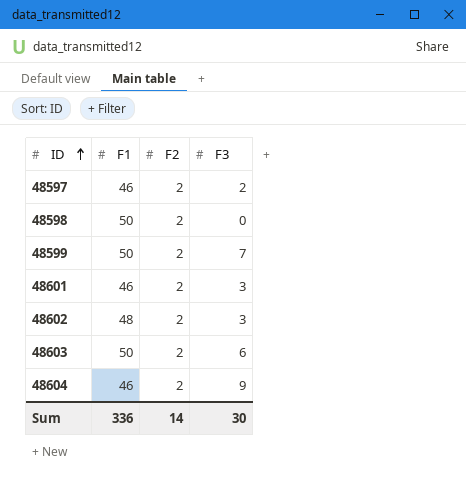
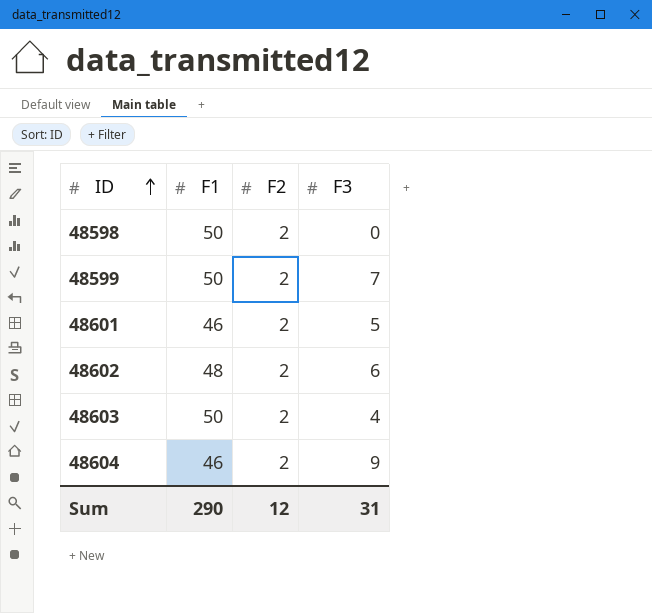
row 48597: 46 | 2 | 2 -> none
48601 | F3: 3 -> 5
48602 | F3: 3 -> 6
48603 | F3: 6 -> 4
Sum | F1: 336 -> 290
Sum | F2: 14 -> 12
Sum | F3: 30 -> 31

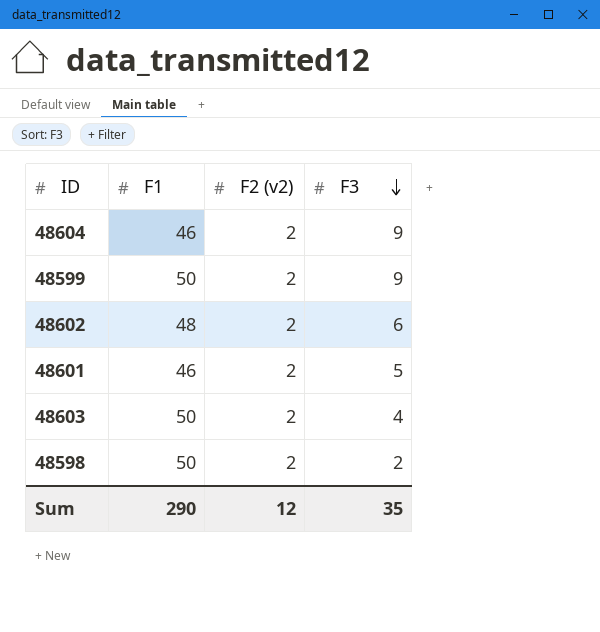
row order: ID ascending -> F3 descending
column name: F2 -> F2 (v2)
48599 | F3: 7 -> 9
48598 | F3: 0 -> 2
Sum | F3: 31 -> 35

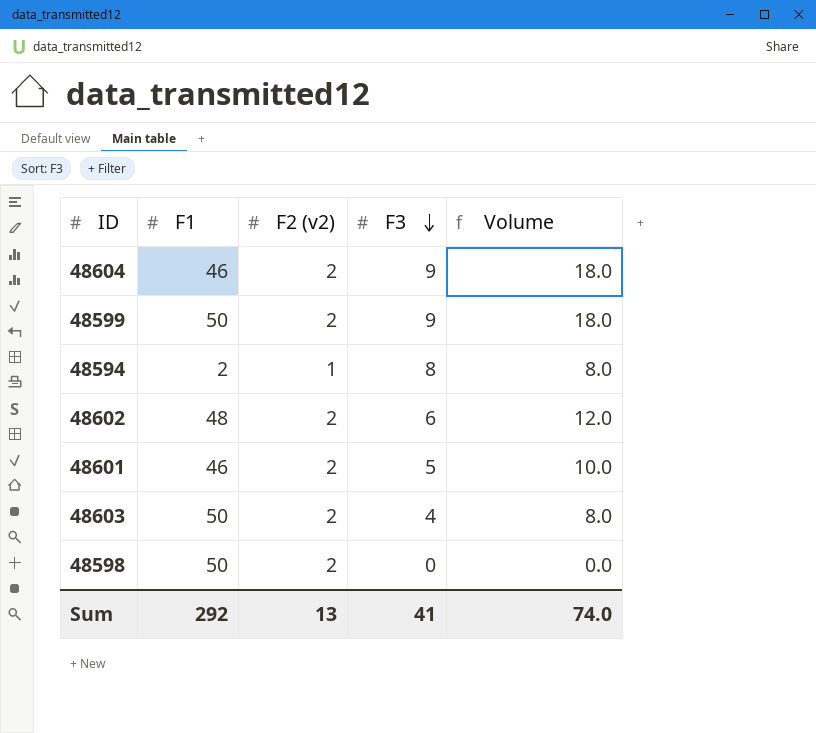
column Volume | formula: none -> [F2 (v2)] * [F3]
row 48594: none -> 2 | 1 | 8 | 8.0
48598 | F3: 2 -> 0
Sum | F1: 290 -> 292
Sum | F2 (v2): 12 -> 13
Sum | F3: 35 -> 41

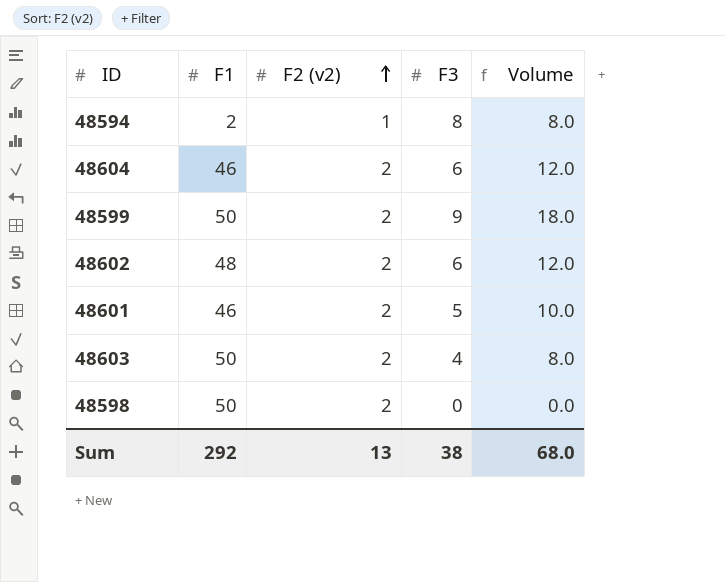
row order: F3 descending -> F2 (v2) ascending
48604 | F3: 9 -> 6
48604 | Volume: 18.0 -> 12.0
Sum | F3: 41 -> 38
Sum | Volume: 74.0 -> 68.0

